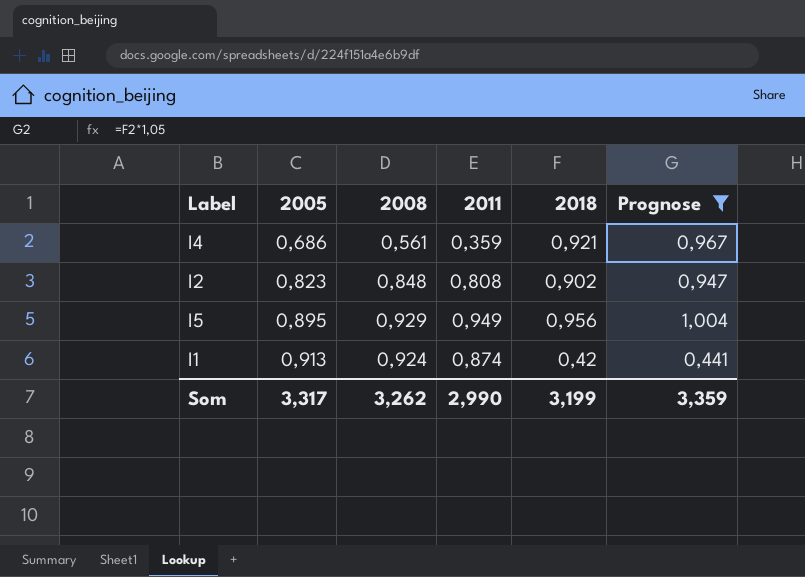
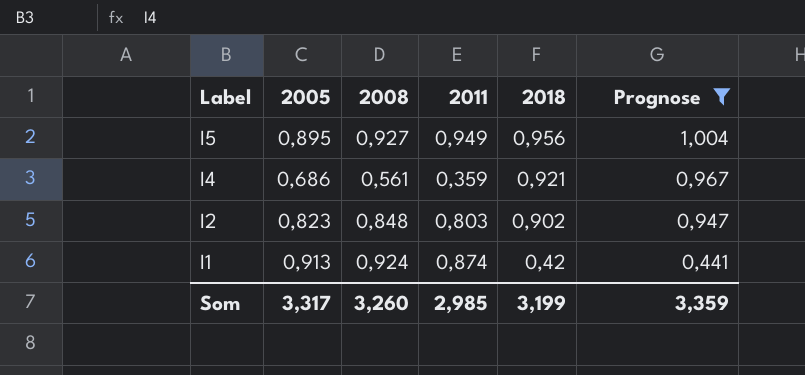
row order: 2005 ascending -> Label descending
I5 | 2008: 0,929 -> 0,927
I2 | 2011: 0,808 -> 0,803
Som | 2008: 3,262 -> 3,260
Som | 2011: 2,990 -> 2,985

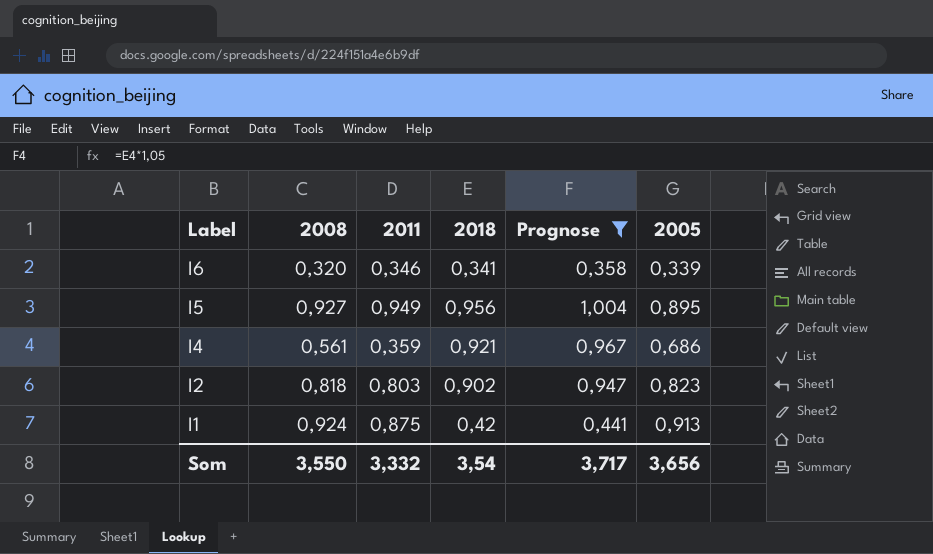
column 2005 | position: 2 -> 6
row I6: none -> 0,320 | 0,346 | 0,341 | 0,358 | 0,339
I2 | 2008: 0,848 -> 0,818
I1 | 2011: 0,874 -> 0,875
Som | 2008: 3,260 -> 3,550
Som | 2011: 2,985 -> 3,332
Som | 2018: 3,199 -> 3,54
Som | Prognose: 3,359 -> 3,717
Som | 2005: 3,317 -> 3,656

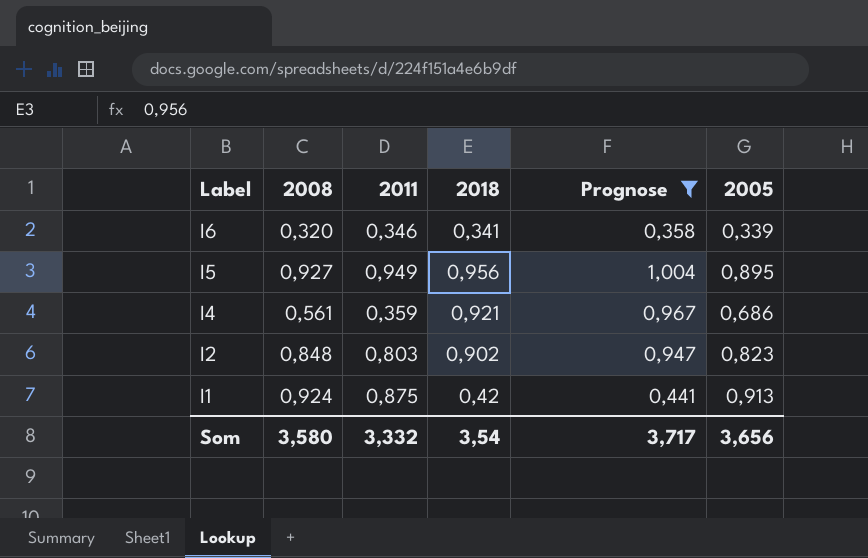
I2 | 2008: 0,818 -> 0,848
Som | 2008: 3,550 -> 3,580

